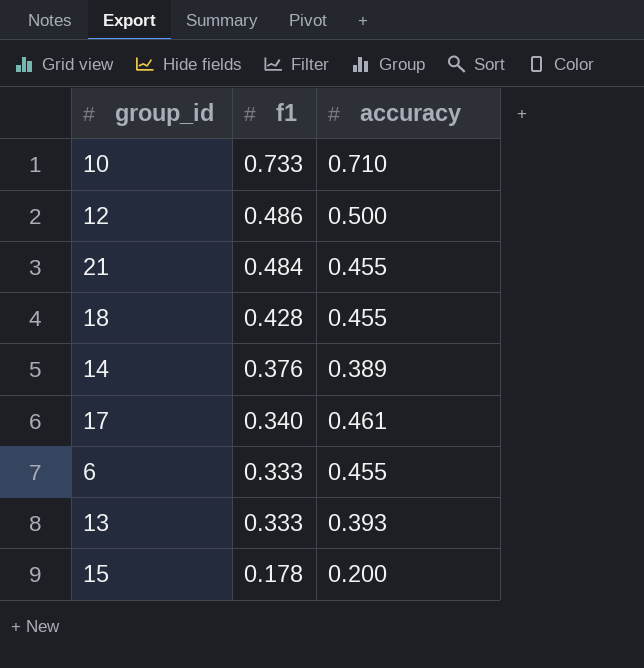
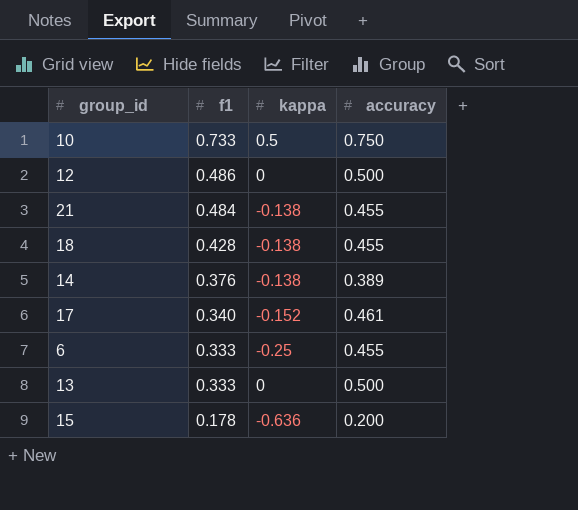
column kappa | position: none -> 3
10 | accuracy: 0.710 -> 0.750
13 | accuracy: 0.393 -> 0.500

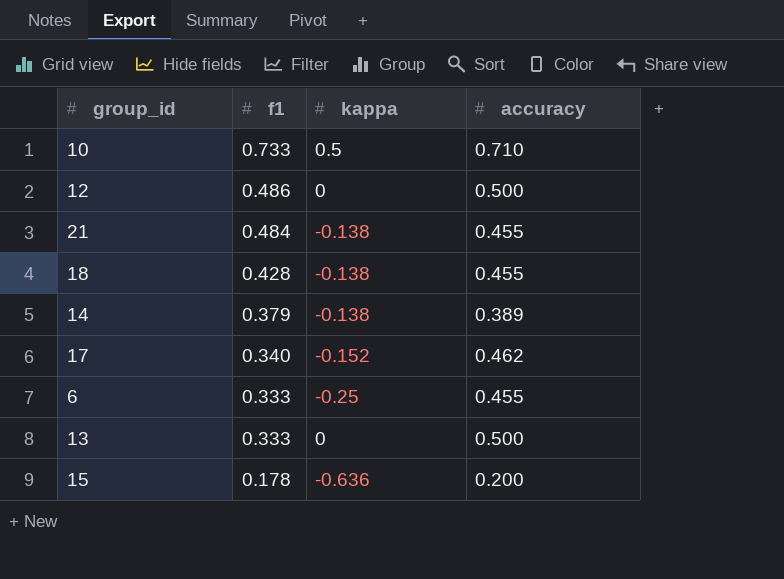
10 | accuracy: 0.750 -> 0.710
14 | f1: 0.376 -> 0.379
17 | accuracy: 0.461 -> 0.462

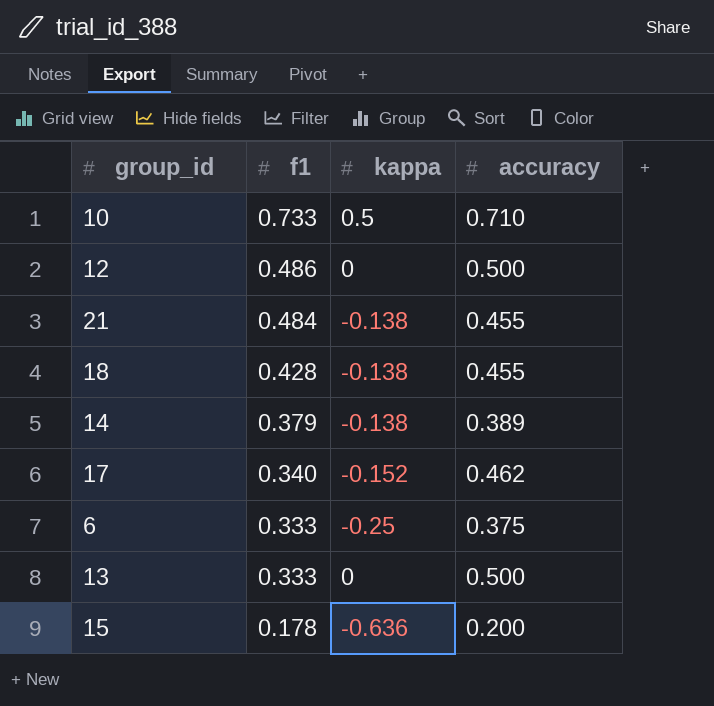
6 | accuracy: 0.455 -> 0.375

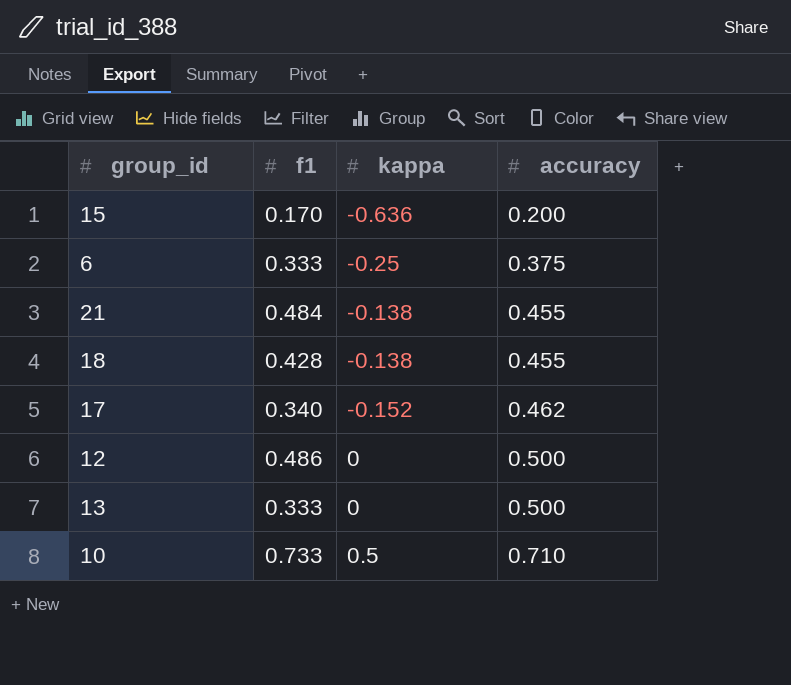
row order: f1 descending -> accuracy ascending
row 14: 0.379 | -0.138 | 0.389 -> none
15 | f1: 0.178 -> 0.170

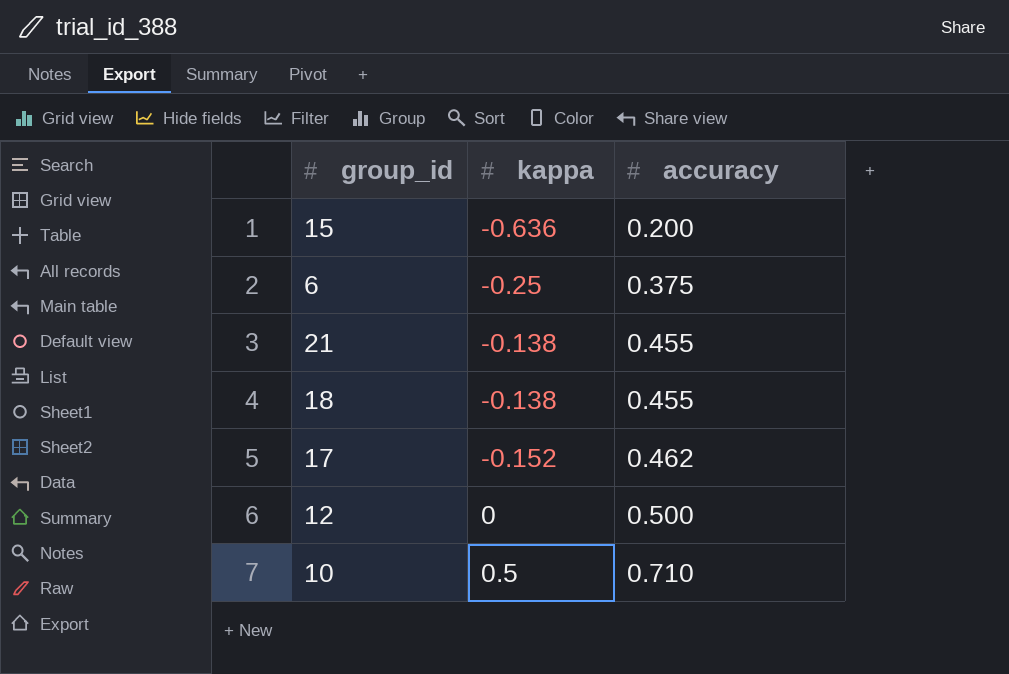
column f1 | position: 2 -> none
row 13: 0.333 | 0 | 0.500 -> none

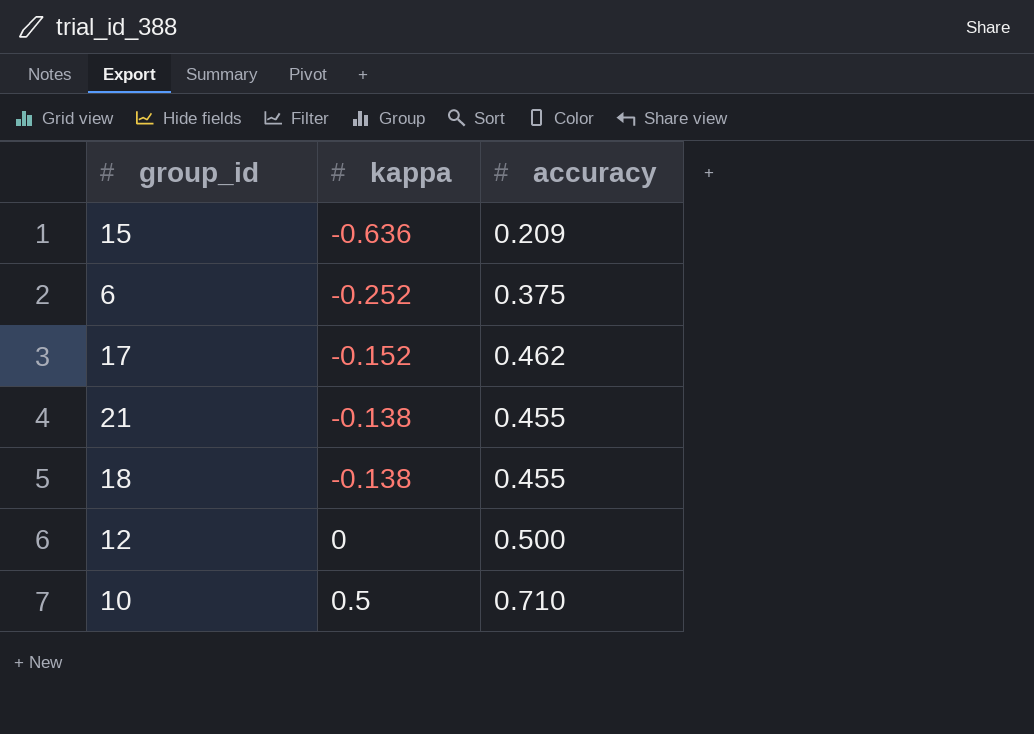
row order: accuracy ascending -> kappa ascending
15 | accuracy: 0.200 -> 0.209
6 | kappa: -0.25 -> -0.252

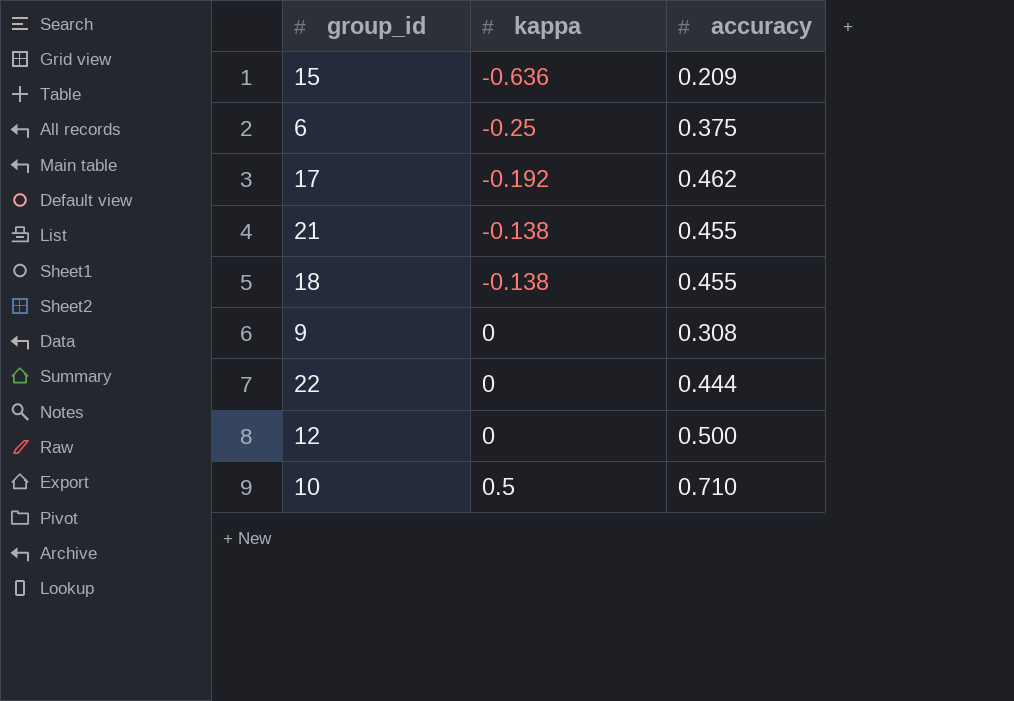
6 | kappa: -0.252 -> -0.25
17 | kappa: -0.152 -> -0.192
row 9: none -> 0 | 0.308
row 22: none -> 0 | 0.444

